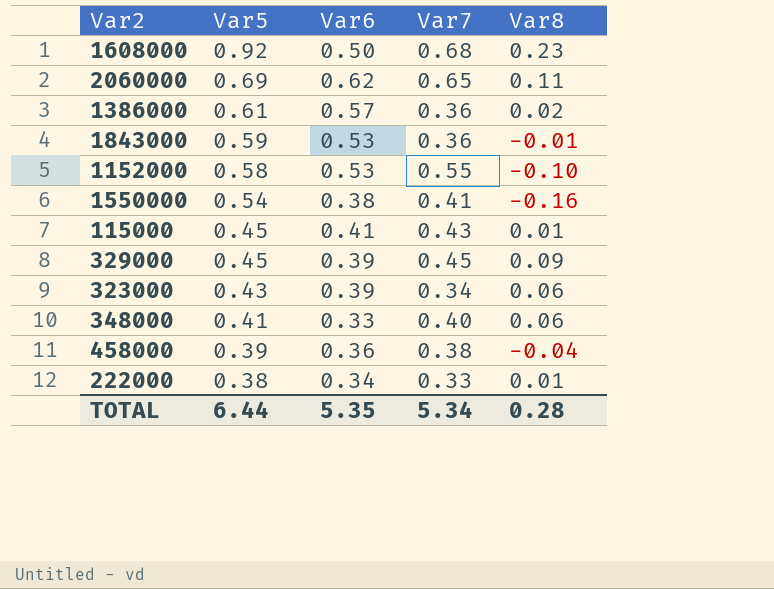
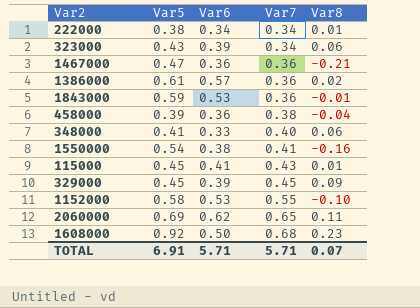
row order: Var5 descending -> Var7 ascending
222000 | Var7: 0.33 -> 0.34
row 1467000: none -> 0.47 | 0.36 | 0.36 | -0.21
TOTAL | Var5: 6.44 -> 6.91
TOTAL | Var6: 5.35 -> 5.71
TOTAL | Var7: 5.34 -> 5.71
TOTAL | Var8: 0.28 -> 0.07

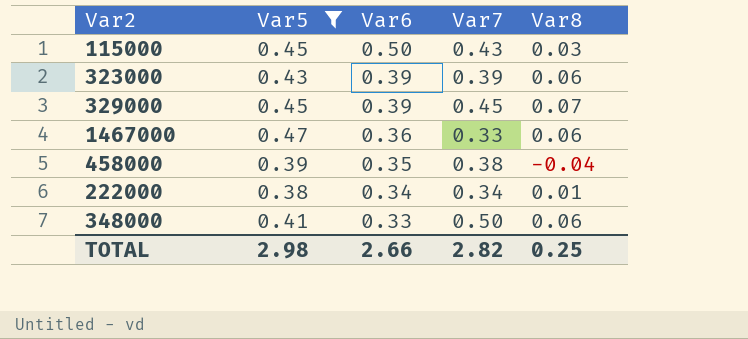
filter: none -> Var5 <= 0.47
row order: Var7 ascending -> Var6 descending
115000 | Var6: 0.41 -> 0.50
115000 | Var8: 0.01 -> 0.03
323000 | Var7: 0.34 -> 0.39
329000 | Var8: 0.09 -> 0.07
1467000 | Var7: 0.36 -> 0.33
1467000 | Var8: -0.21 -> 0.06
458000 | Var6: 0.36 -> 0.35
348000 | Var7: 0.40 -> 0.50
TOTAL | Var5: 6.91 -> 2.98
TOTAL | Var6: 5.71 -> 2.66
TOTAL | Var7: 5.71 -> 2.82
TOTAL | Var8: 0.07 -> 0.25

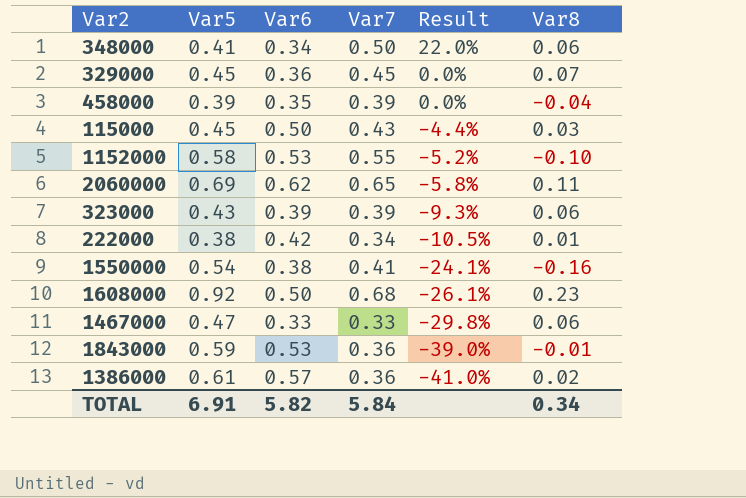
filter: Var5 <= 0.47 -> none
row order: Var6 descending -> Result descending
column Result | formula: none -> ([Var7] - [Var5]) / [Var5]
348000 | Var6: 0.33 -> 0.34
329000 | Var6: 0.39 -> 0.36
458000 | Var7: 0.38 -> 0.39
222000 | Var6: 0.34 -> 0.42
1467000 | Var6: 0.36 -> 0.33
TOTAL | Var5: 2.98 -> 6.91
TOTAL | Var6: 2.66 -> 5.82
TOTAL | Var7: 2.82 -> 5.84
TOTAL | Var8: 0.25 -> 0.34

